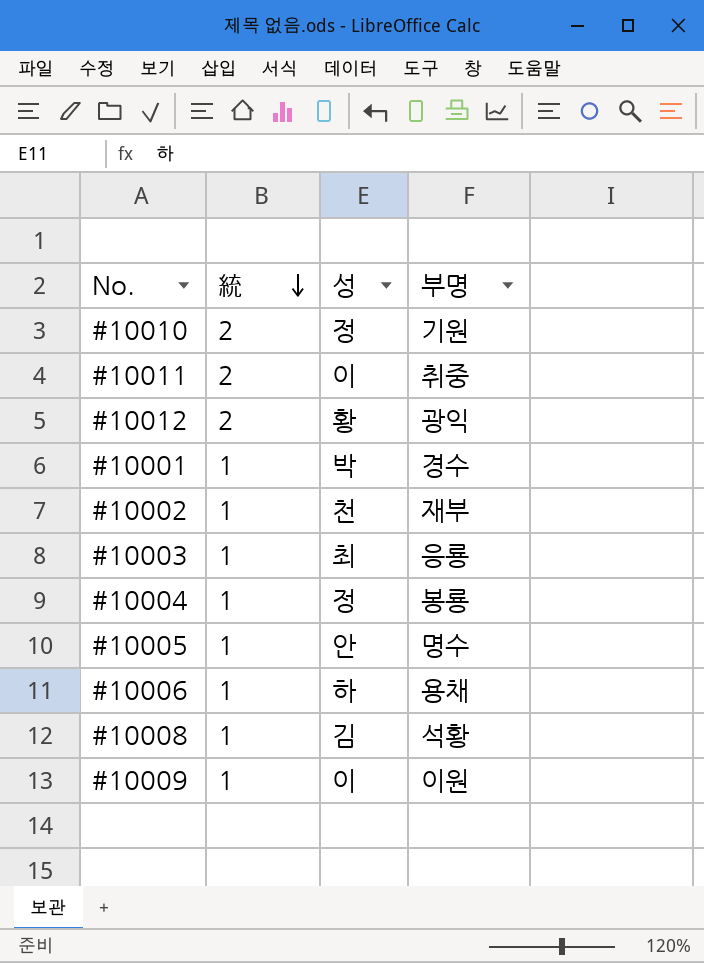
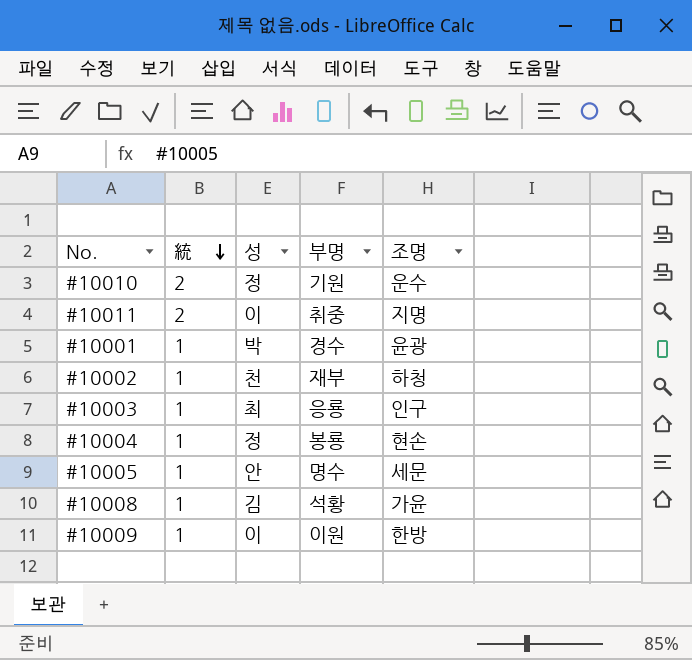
column 조명 | position: none -> 5
row #10012: 2 | 황 | 광익 -> none
row #10006: 1 | 하 | 용채 -> none

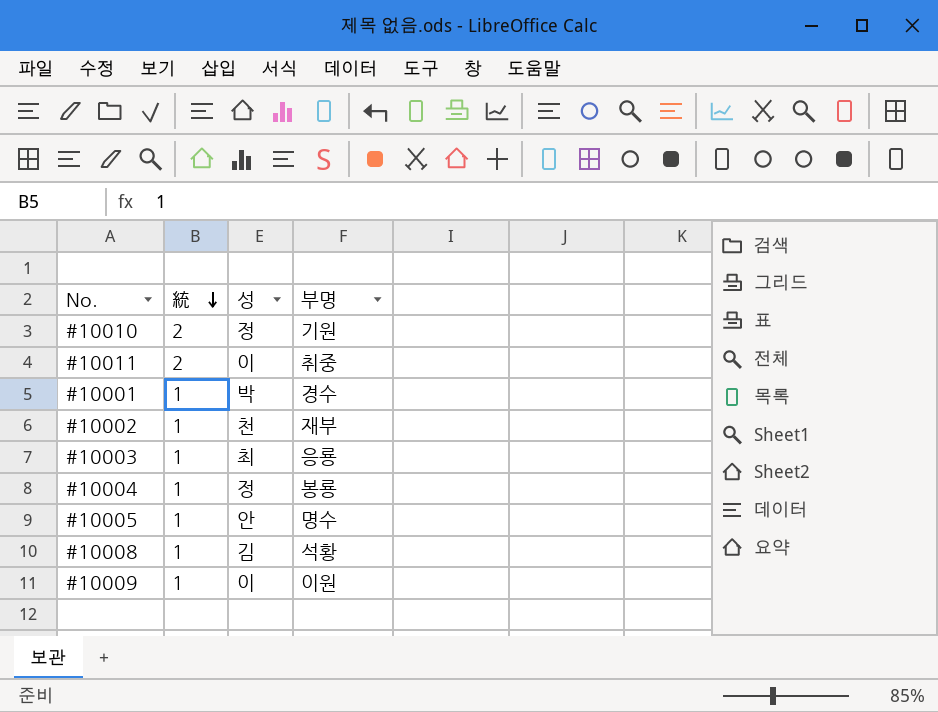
column 조명 | position: 5 -> none

